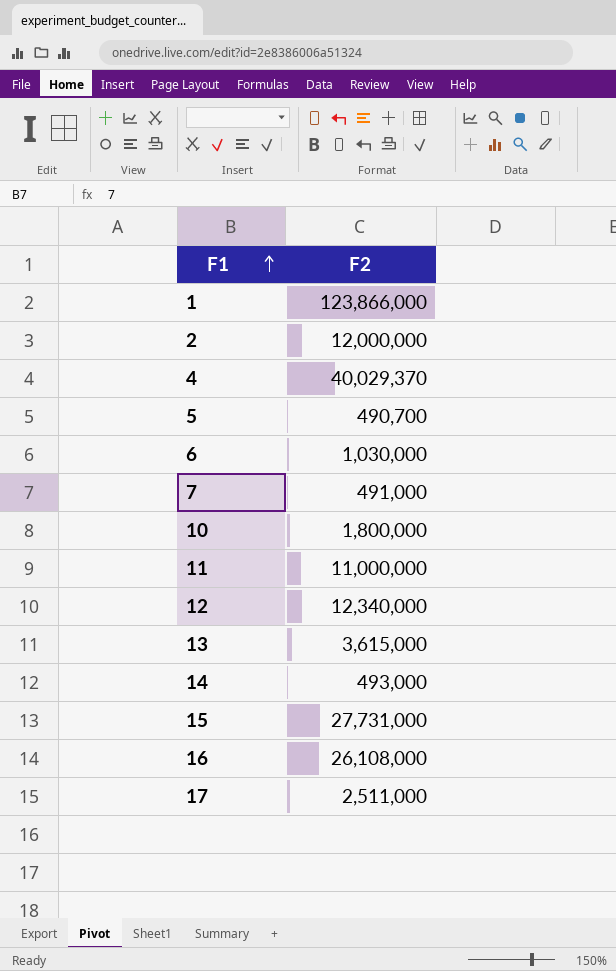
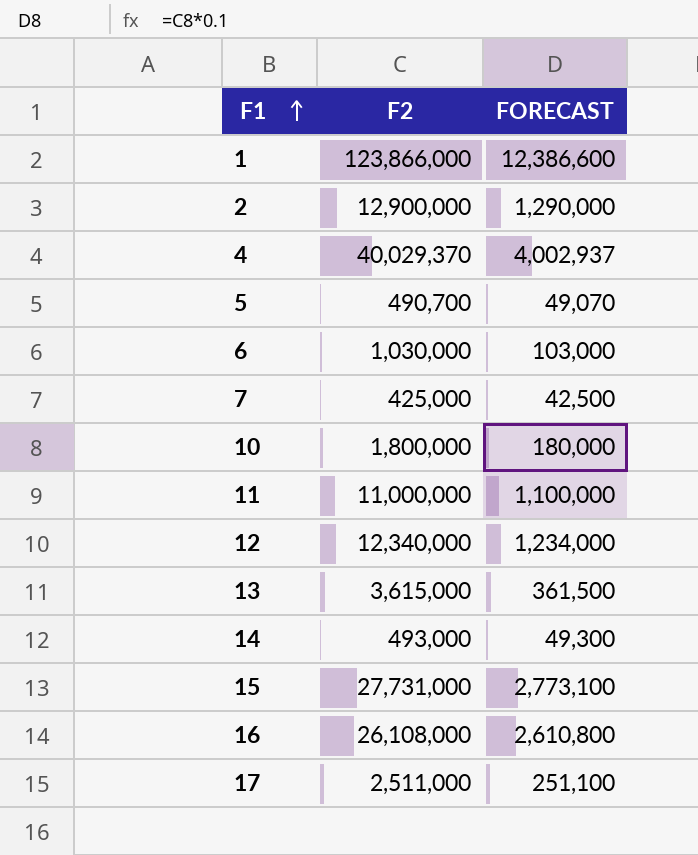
column FORECAST | formula: none -> [F2] * 0.1
2 | F2: 12,000,000 -> 12,900,000
7 | F2: 491,000 -> 425,000

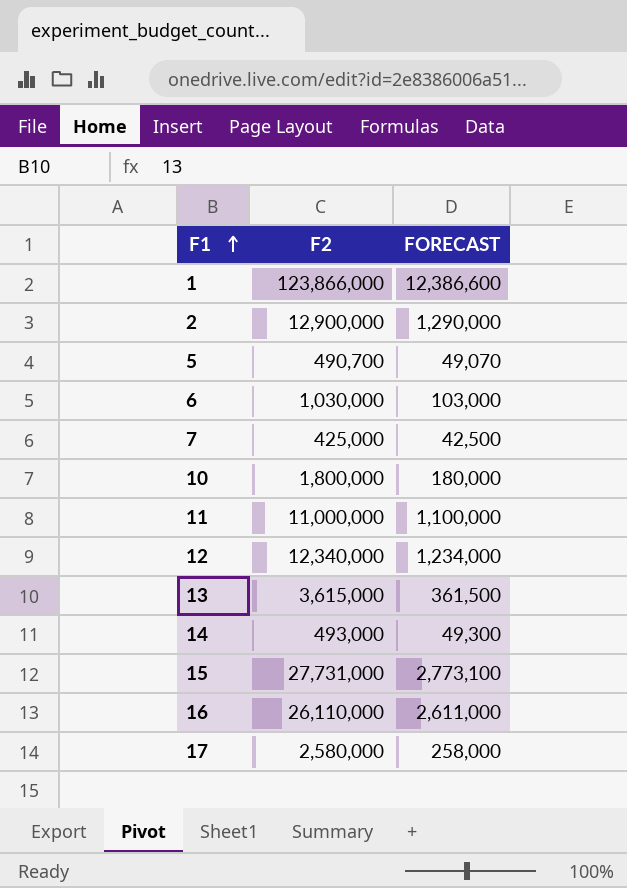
row 4: 40,029,370 | 4,002,937 -> none
16 | F2: 26,108,000 -> 26,110,000
16 | FORECAST: 2,610,800 -> 2,611,000
17 | F2: 2,511,000 -> 2,580,000
17 | FORECAST: 251,100 -> 258,000

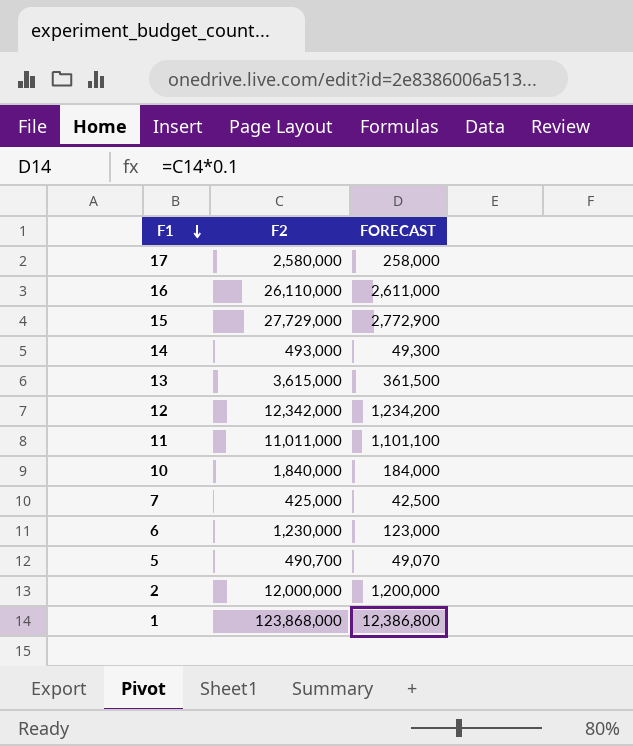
row order: F1 ascending -> F1 descending
15 | F2: 27,731,000 -> 27,729,000
15 | FORECAST: 2,773,100 -> 2,772,900
12 | F2: 12,340,000 -> 12,342,000
12 | FORECAST: 1,234,000 -> 1,234,200
11 | F2: 11,000,000 -> 11,011,000
11 | FORECAST: 1,100,000 -> 1,101,100
10 | F2: 1,800,000 -> 1,840,000
10 | FORECAST: 180,000 -> 184,000
6 | F2: 1,030,000 -> 1,230,000
6 | FORECAST: 103,000 -> 123,000
2 | F2: 12,900,000 -> 12,000,000
2 | FORECAST: 1,290,000 -> 1,200,000
1 | F2: 123,866,000 -> 123,868,000
1 | FORECAST: 12,386,600 -> 12,386,800

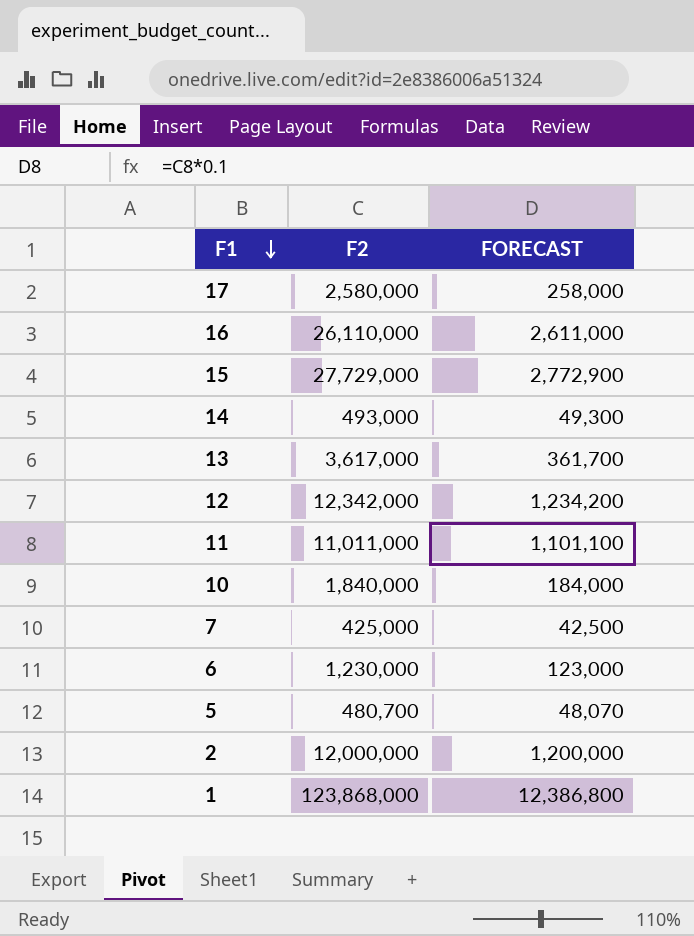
13 | F2: 3,615,000 -> 3,617,000
13 | FORECAST: 361,500 -> 361,700
5 | F2: 490,700 -> 480,700
5 | FORECAST: 49,070 -> 48,070

